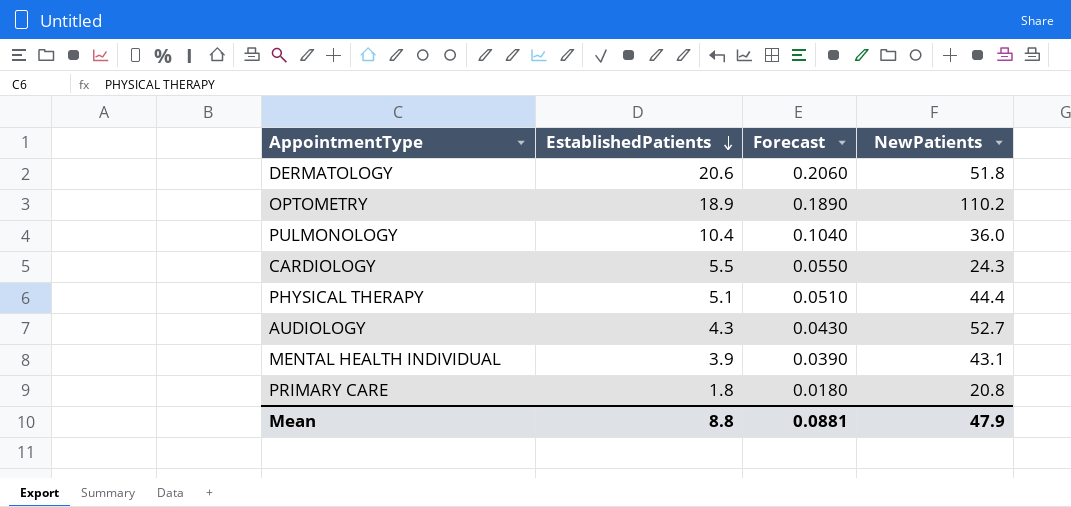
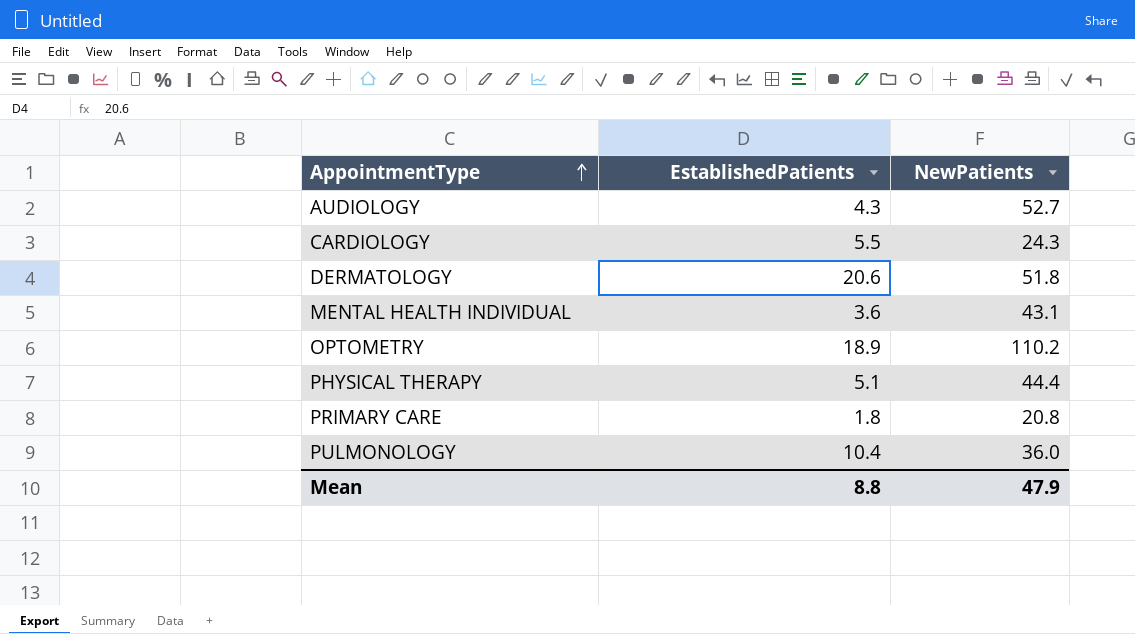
row order: EstablishedPatients descending -> AppointmentType ascending
column Forecast | formula: [EstablishedPatients] * 0.01 -> none
MENTAL HEALTH INDIVIDUAL | EstablishedPatients: 3.9 -> 3.6

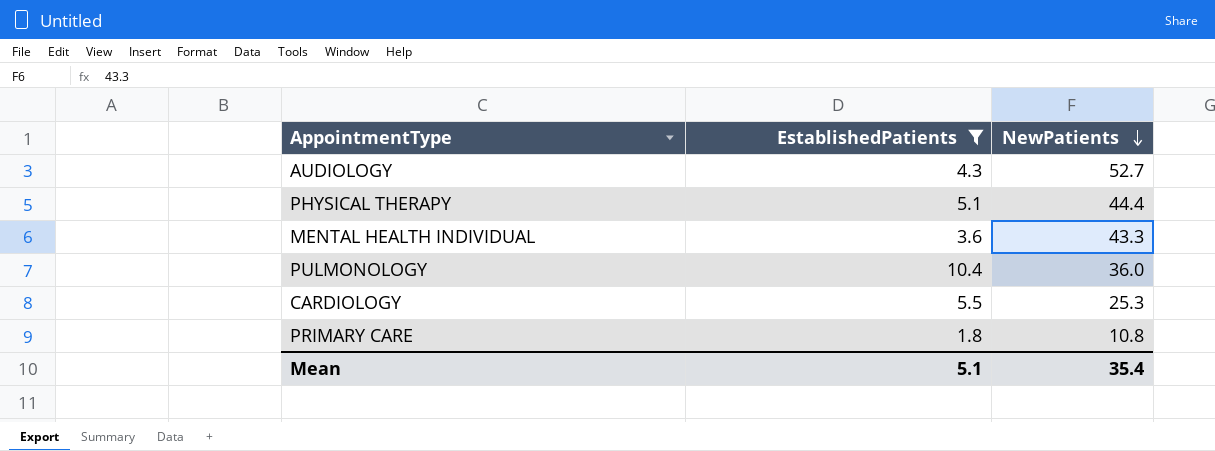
filter: none -> EstablishedPatients <= 10.4
row order: AppointmentType ascending -> NewPatients descending
MENTAL HEALTH INDIVIDUAL | NewPatients: 43.1 -> 43.3
CARDIOLOGY | NewPatients: 24.3 -> 25.3
PRIMARY CARE | NewPatients: 20.8 -> 10.8
Mean | EstablishedPatients: 8.8 -> 5.1
Mean | NewPatients: 47.9 -> 35.4

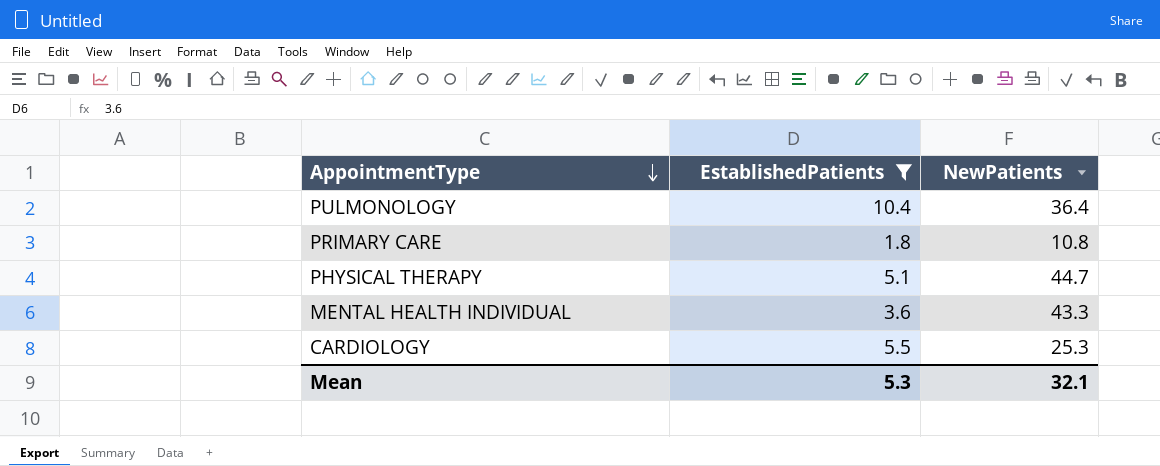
row order: NewPatients descending -> AppointmentType descending
row AUDIOLOGY: 4.3 | 52.7 -> none
PULMONOLOGY | NewPatients: 36.0 -> 36.4
PHYSICAL THERAPY | NewPatients: 44.4 -> 44.7
Mean | EstablishedPatients: 5.1 -> 5.3
Mean | NewPatients: 35.4 -> 32.1

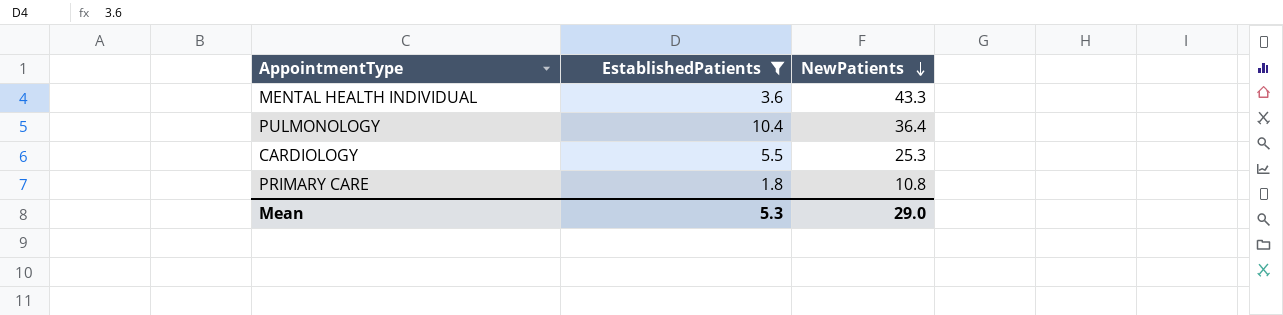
row order: AppointmentType descending -> NewPatients descending
row PHYSICAL THERAPY: 5.1 | 44.7 -> none
Mean | NewPatients: 32.1 -> 29.0

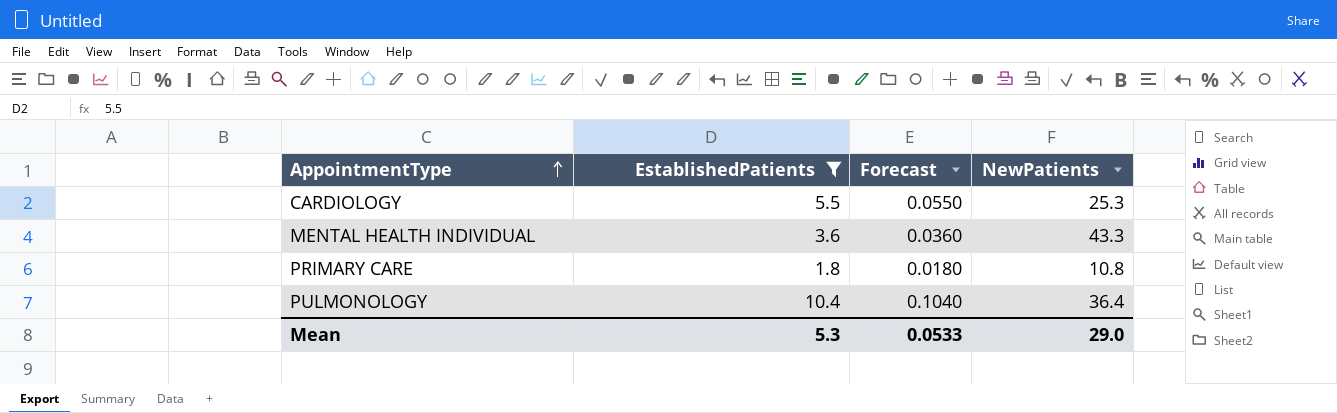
row order: NewPatients descending -> AppointmentType ascending
column Forecast | formula: none -> [EstablishedPatients] * 0.01

